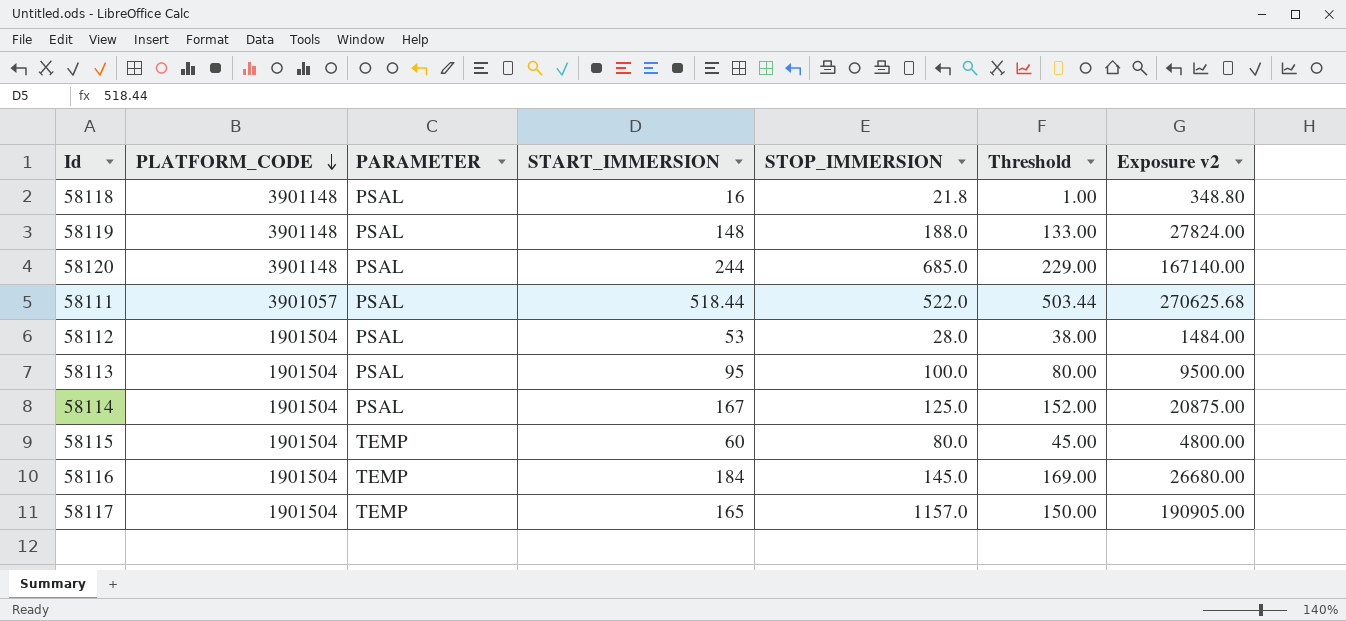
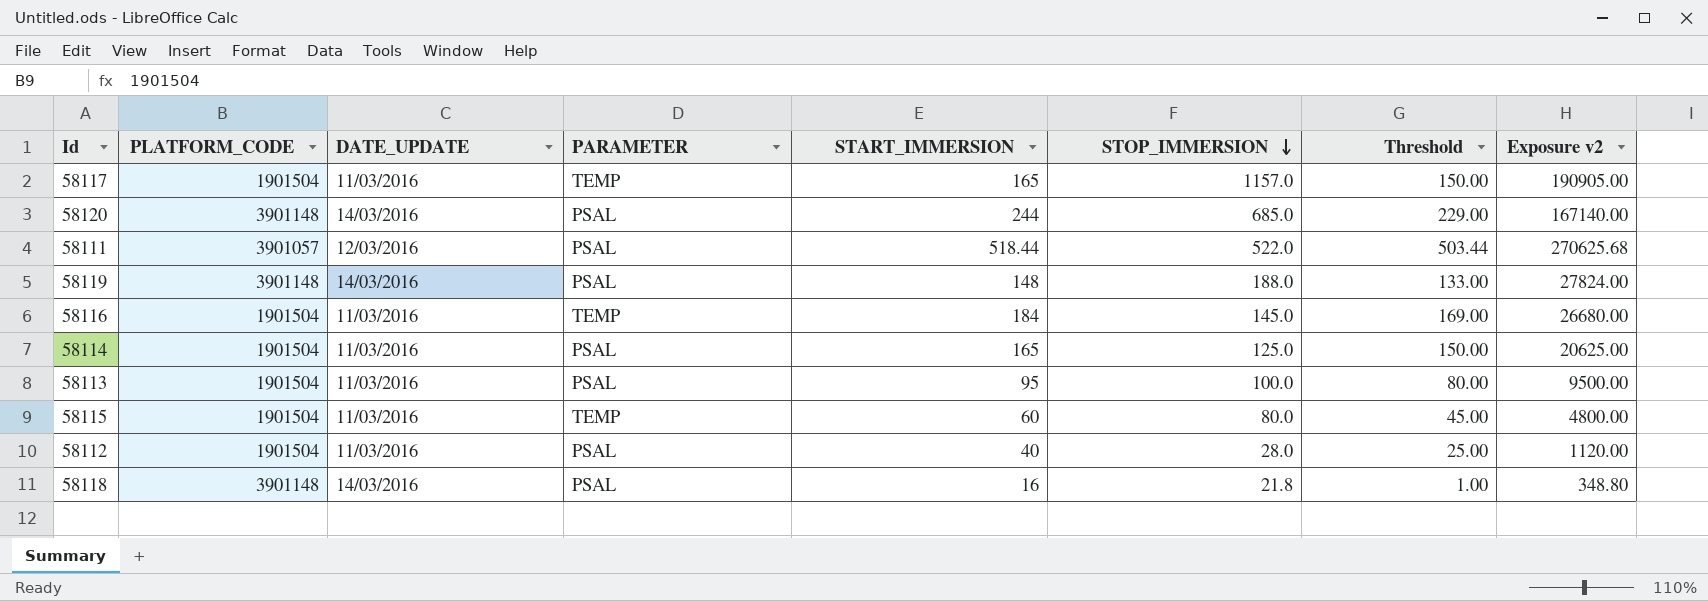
row order: PLATFORM_CODE descending -> STOP_IMMERSION descending
column DATE_UPDATE | position: none -> 3
58114 | START_IMMERSION: 167 -> 165
58114 | Threshold: 152.00 -> 150.00
58114 | Exposure v2: 20875.00 -> 20625.00
58112 | START_IMMERSION: 53 -> 40
58112 | Threshold: 38.00 -> 25.00
58112 | Exposure v2: 1484.00 -> 1120.00

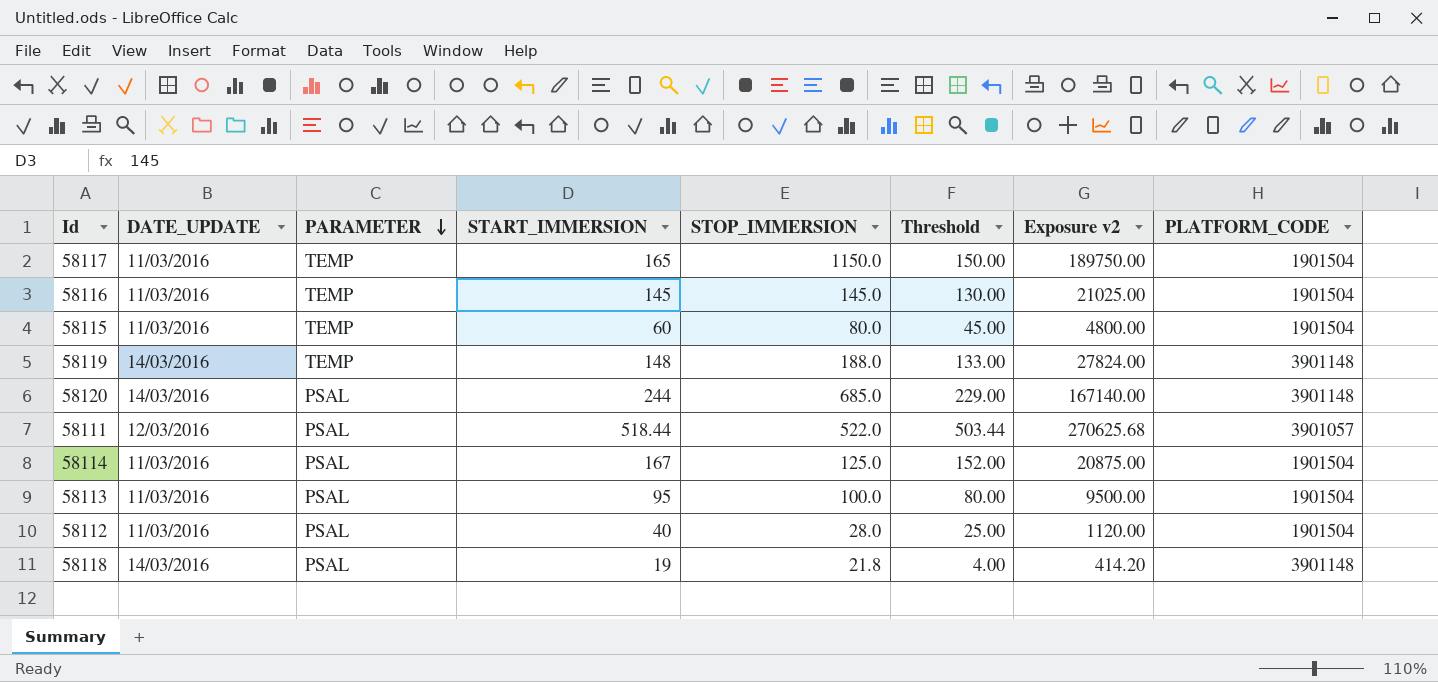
row order: STOP_IMMERSION descending -> PARAMETER descending
column PLATFORM_CODE | position: 2 -> 8
58117 | STOP_IMMERSION: 1157.0 -> 1150.0
58117 | Exposure v2: 190905.00 -> 189750.00
58116 | START_IMMERSION: 184 -> 145
58116 | Threshold: 169.00 -> 130.00
58116 | Exposure v2: 26680.00 -> 21025.00
58119 | PARAMETER: PSAL -> TEMP
58114 | START_IMMERSION: 165 -> 167
58114 | Threshold: 150.00 -> 152.00
58114 | Exposure v2: 20625.00 -> 20875.00
58118 | START_IMMERSION: 16 -> 19
58118 | Threshold: 1.00 -> 4.00
58118 | Exposure v2: 348.80 -> 414.20

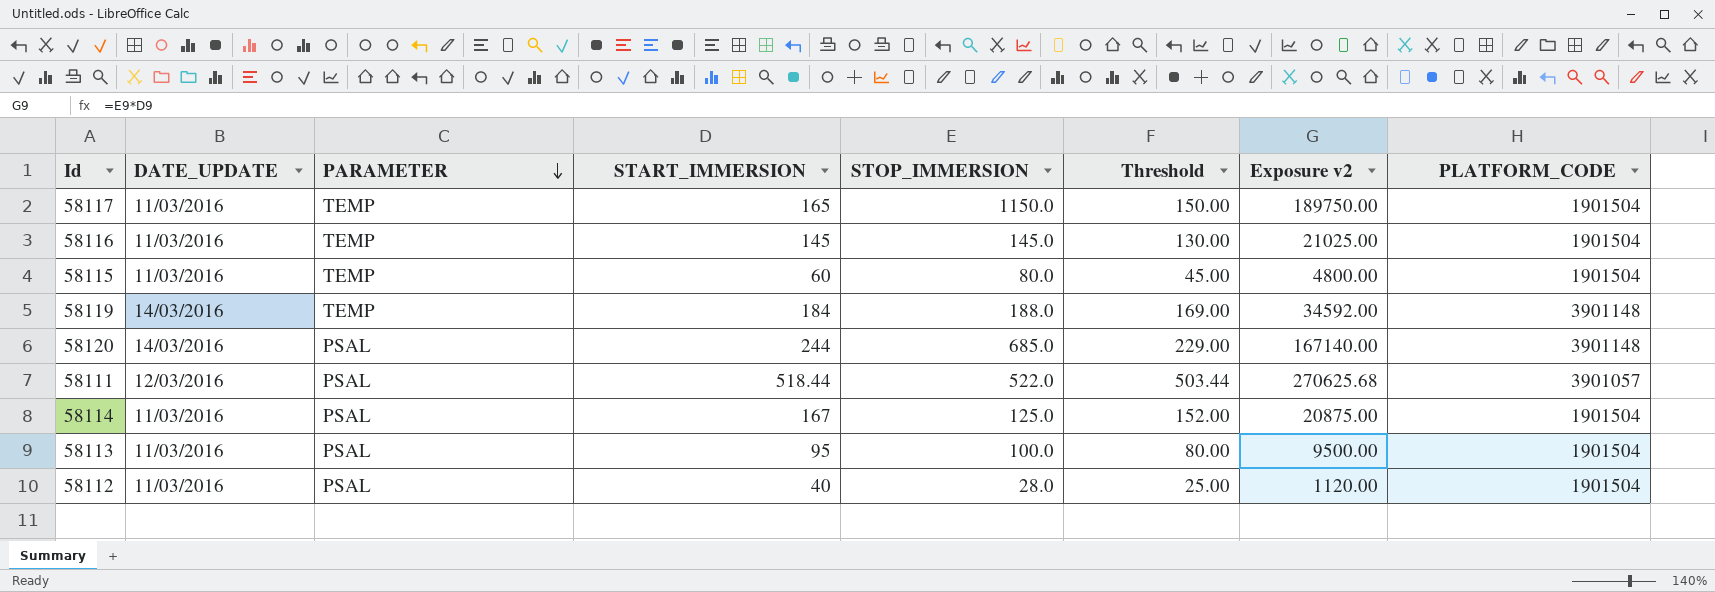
row 58118: 14/03/2016 | PSAL | 19 | 21.8 | 4.00 | 414.20 | 3901148 -> none
58119 | START_IMMERSION: 148 -> 184
58119 | Threshold: 133.00 -> 169.00
58119 | Exposure v2: 27824.00 -> 34592.00

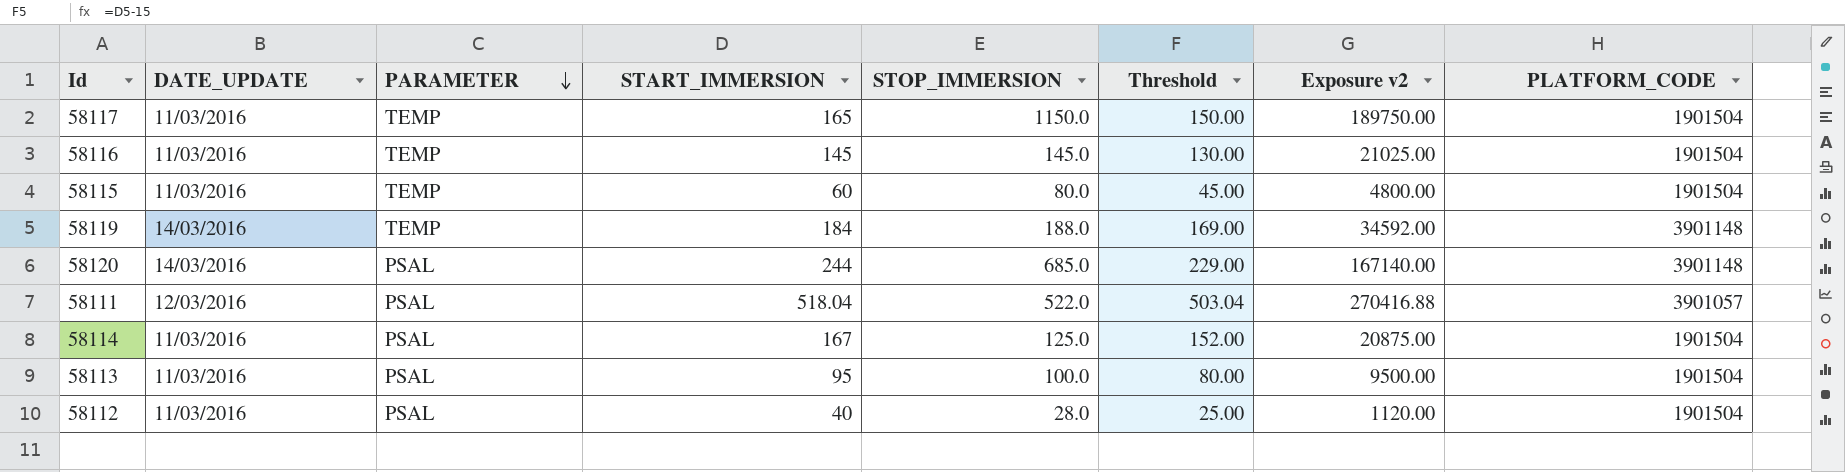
58111 | START_IMMERSION: 518.44 -> 518.04
58111 | Threshold: 503.44 -> 503.04
58111 | Exposure v2: 270625.68 -> 270416.88

